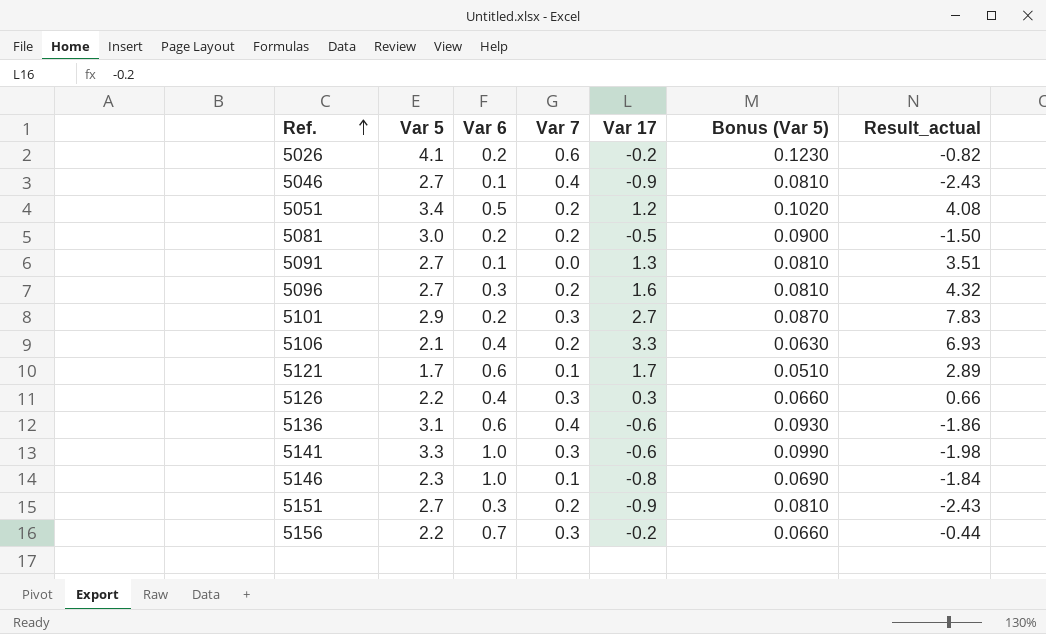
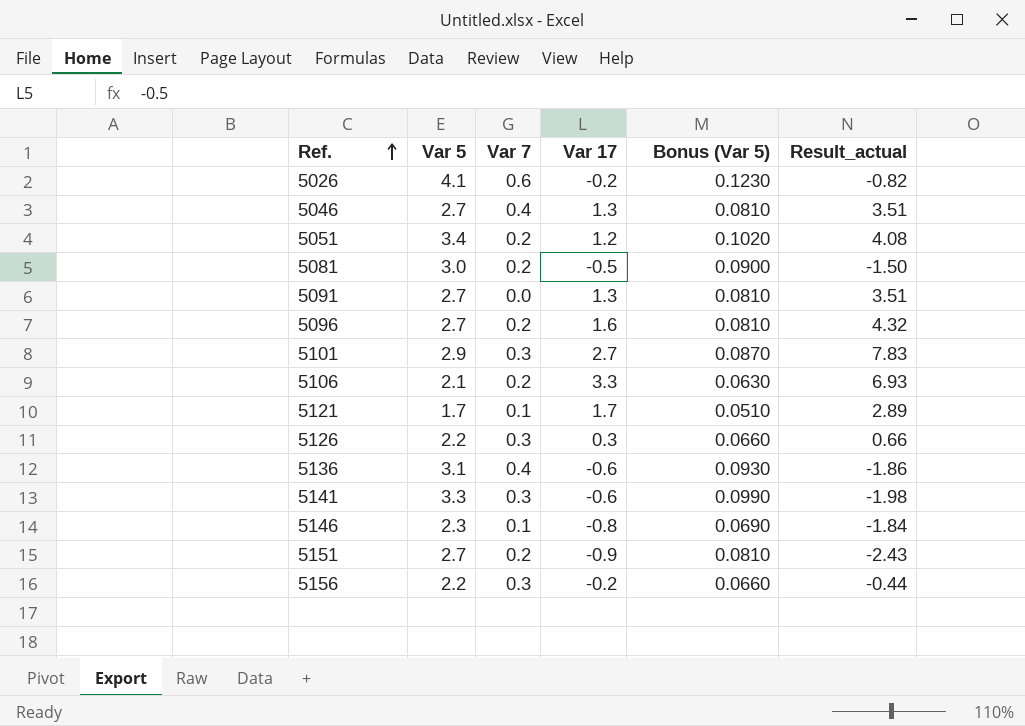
column Var 6 | position: 3 -> none
5046 | Var 17: -0.9 -> 1.3
5046 | Result_actual: -2.43 -> 3.51

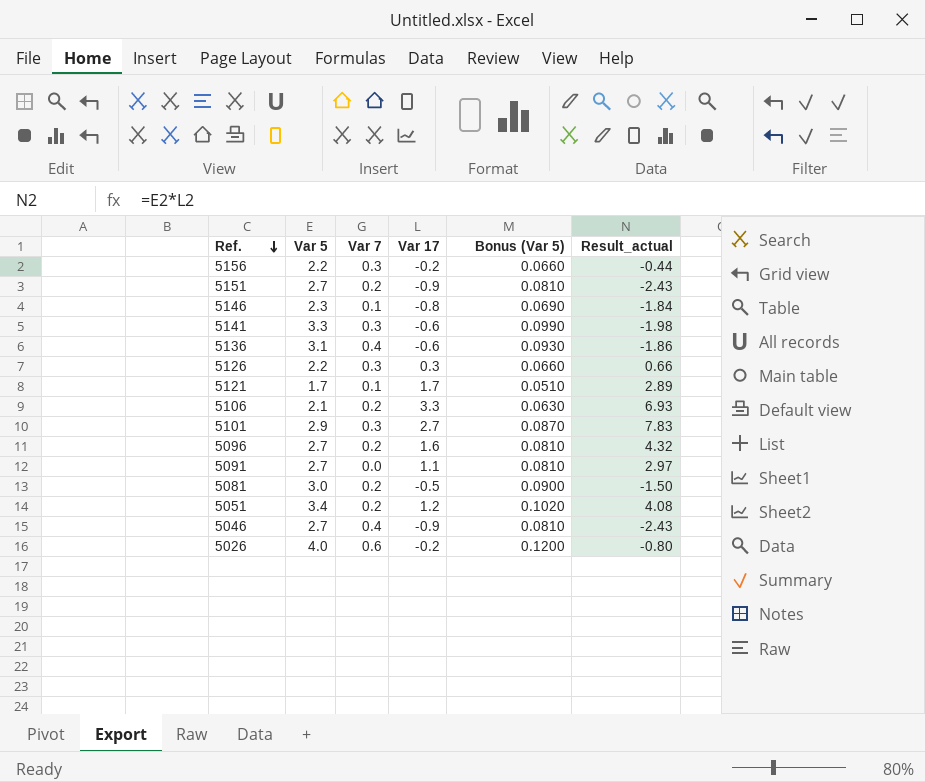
row order: Ref. ascending -> Ref. descending
5091 | Var 17: 1.3 -> 1.1
5091 | Result_actual: 3.51 -> 2.97
5046 | Var 17: 1.3 -> -0.9
5046 | Result_actual: 3.51 -> -2.43
5026 | Var 5: 4.1 -> 4.0
5026 | Bonus (Var 5): 0.1230 -> 0.1200
5026 | Result_actual: -0.82 -> -0.80

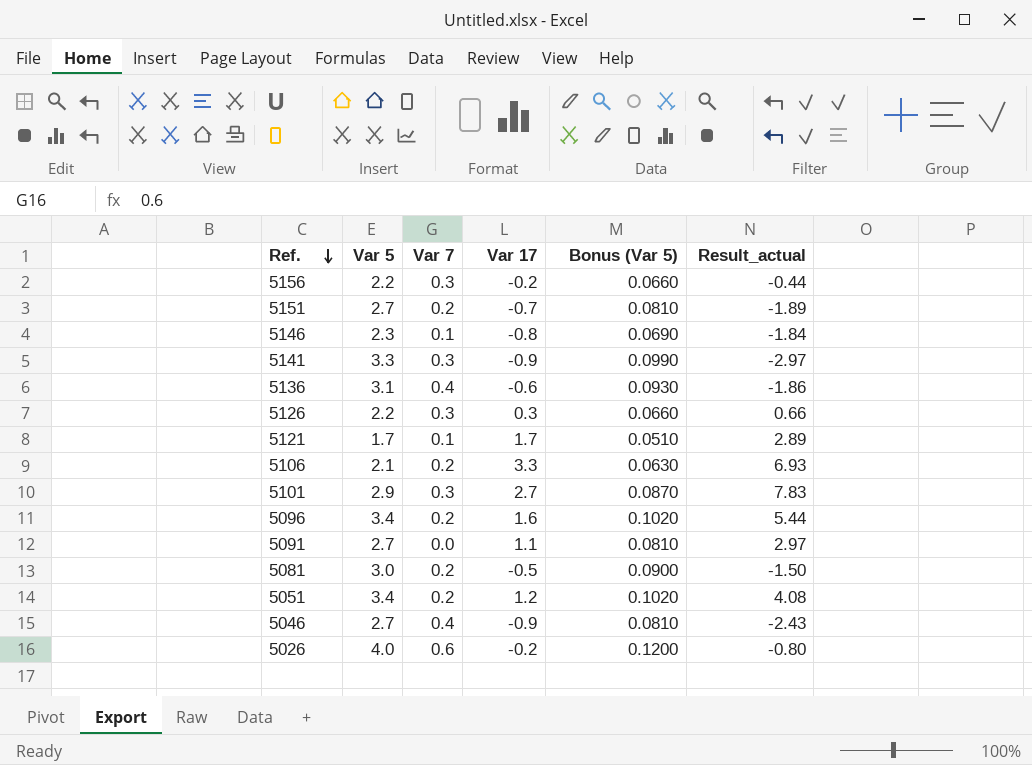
5151 | Var 17: -0.9 -> -0.7
5151 | Result_actual: -2.43 -> -1.89
5141 | Var 17: -0.6 -> -0.9
5141 | Result_actual: -1.98 -> -2.97
5096 | Var 5: 2.7 -> 3.4
5096 | Bonus (Var 5): 0.0810 -> 0.1020
5096 | Result_actual: 4.32 -> 5.44

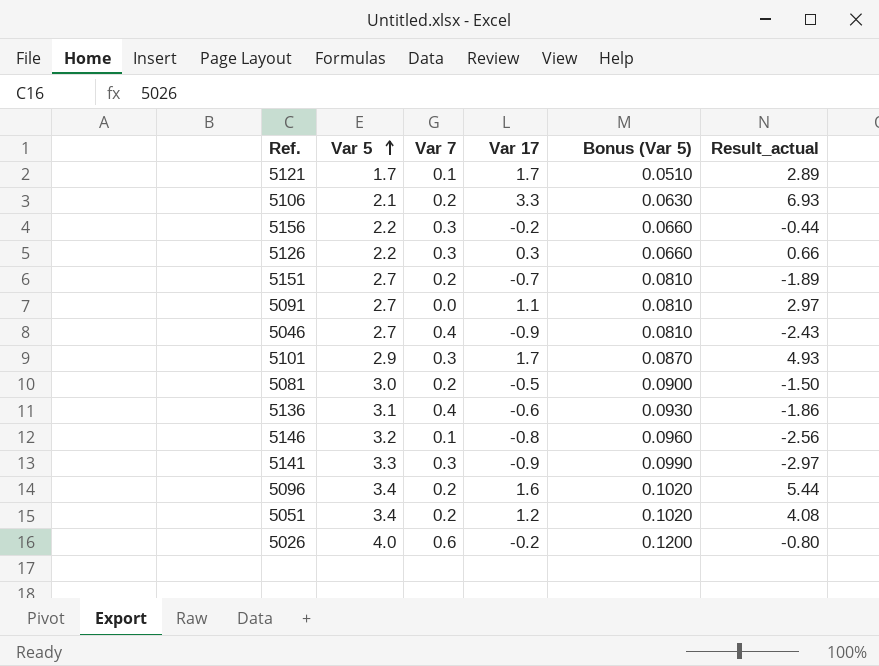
row order: Ref. descending -> Var 5 ascending
5101 | Var 17: 2.7 -> 1.7
5101 | Result_actual: 7.83 -> 4.93
5146 | Var 5: 2.3 -> 3.2
5146 | Bonus (Var 5): 0.0690 -> 0.0960
5146 | Result_actual: -1.84 -> -2.56

